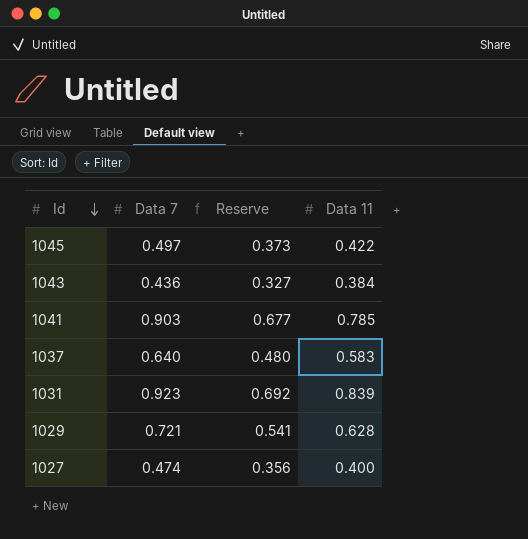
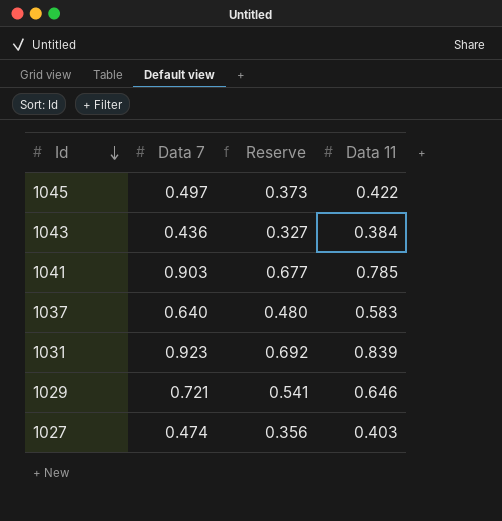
1029 | Data 11: 0.628 -> 0.646
1027 | Data 11: 0.400 -> 0.403

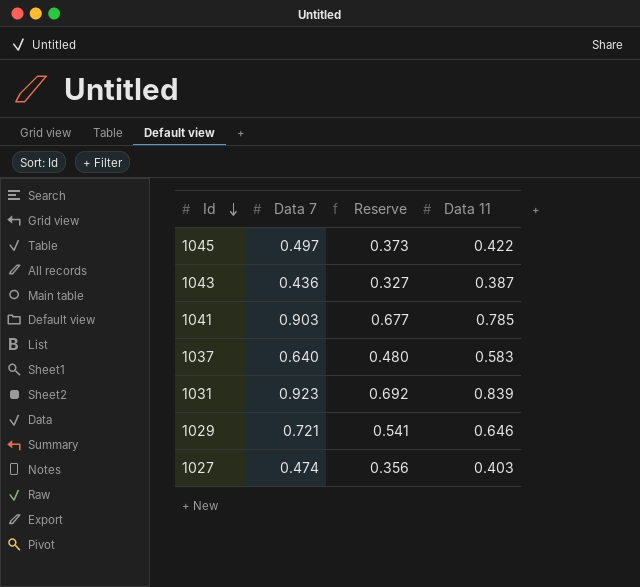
1043 | Data 11: 0.384 -> 0.387

